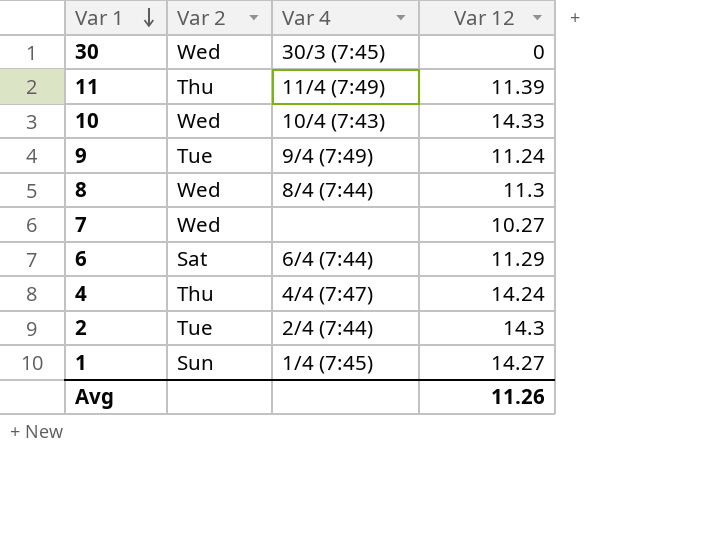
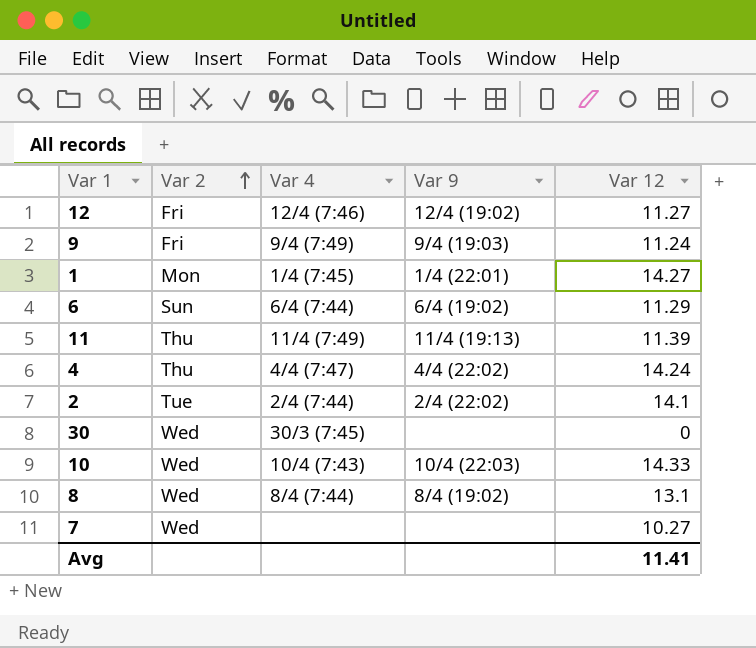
row order: Var 1 descending -> Var 2 ascending
column Var 9 | position: none -> 4
row 12: none -> Fri | 12/4 (7:46) | 12/4 (19:02) | 11.27
9 | Var 2: Tue -> Fri
1 | Var 2: Sun -> Mon
6 | Var 2: Sat -> Sun
2 | Var 12: 14.3 -> 14.1
8 | Var 12: 11.3 -> 13.1
Avg | Var 12: 11.26 -> 11.41

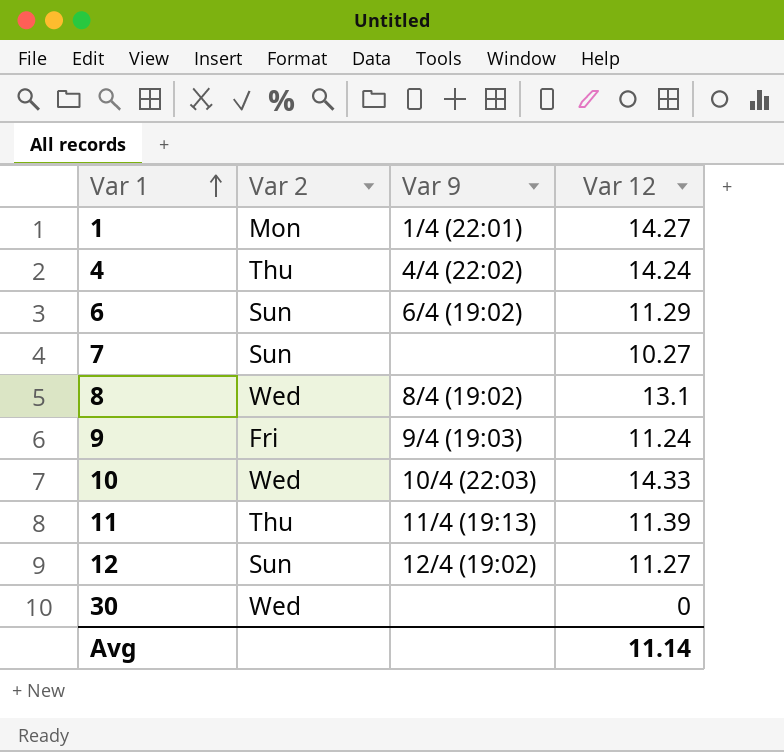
row order: Var 2 ascending -> Var 1 ascending
column Var 4 | position: 3 -> none
row 2: Tue | 2/4 (7:44) | 2/4 (22:02) | 14.1 -> none
7 | Var 2: Wed -> Sun
12 | Var 2: Fri -> Sun
Avg | Var 12: 11.41 -> 11.14

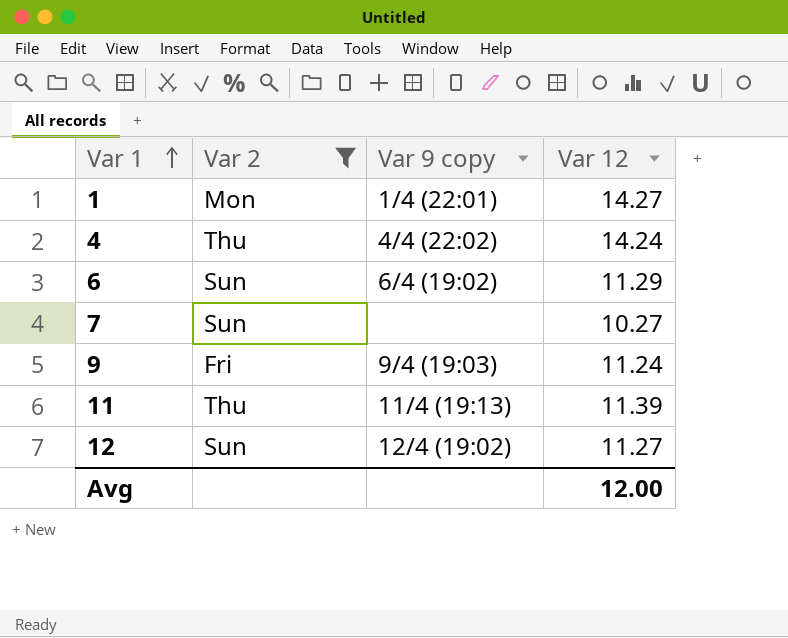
filter: none -> Var 2 != Wed
column name: Var 9 -> Var 9 copy
Avg | Var 12: 11.14 -> 12.00

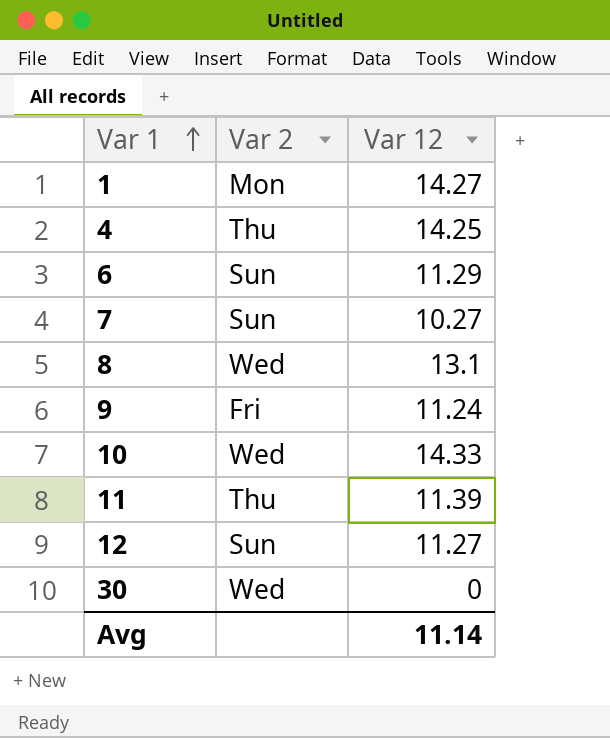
filter: Var 2 != Wed -> none
column Var 9 copy | position: 3 -> none
4 | Var 12: 14.24 -> 14.25
Avg | Var 12: 12.00 -> 11.14

